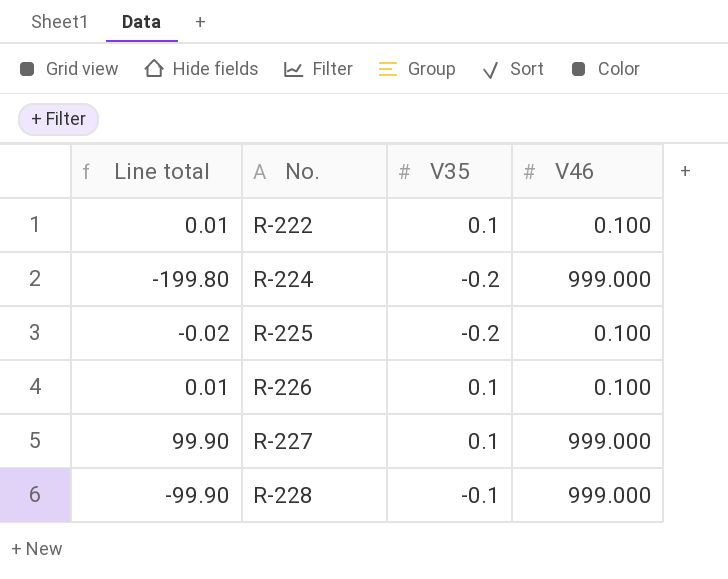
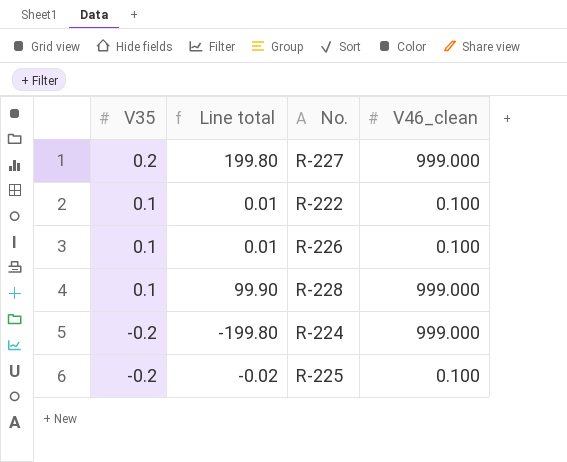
row order: No. ascending -> V35 descending
column V35 | position: 3 -> 1
column name: V46 -> V46_clean
R-227 | V35: 0.1 -> 0.2
R-227 | Line total: 99.90 -> 199.80
R-228 | V35: -0.1 -> 0.1
R-228 | Line total: -99.90 -> 99.90

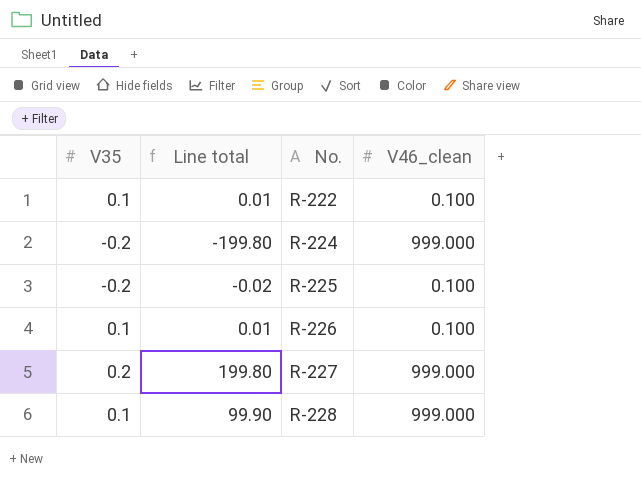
row order: V35 descending -> No. ascending

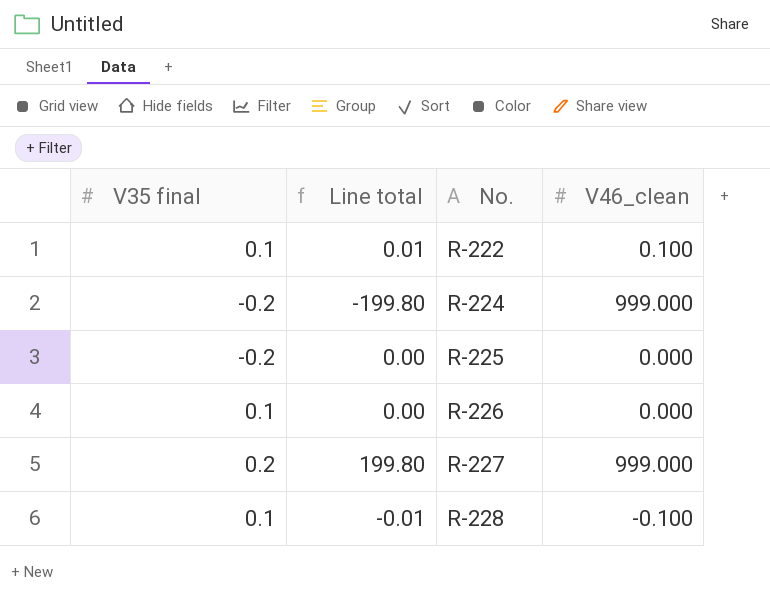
column name: V35 -> V35 final
R-225 | Line total: -0.02 -> 0.00
R-225 | V46_clean: 0.100 -> 0.000
R-226 | Line total: 0.01 -> 0.00
R-226 | V46_clean: 0.100 -> 0.000
R-228 | Line total: 99.90 -> -0.01
R-228 | V46_clean: 999.000 -> -0.100

